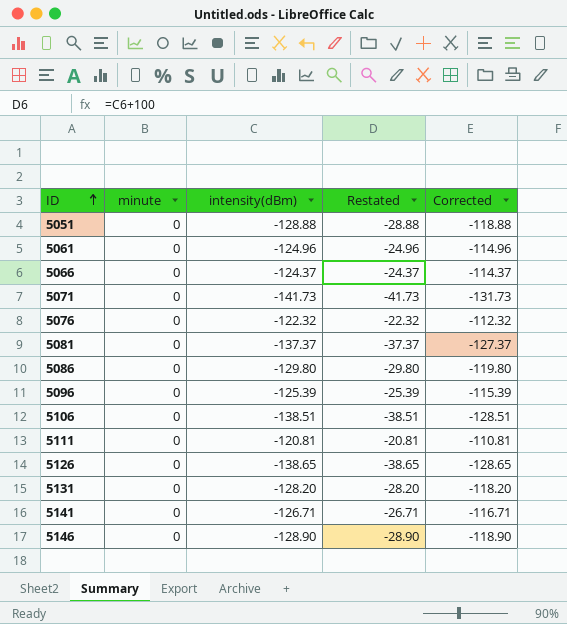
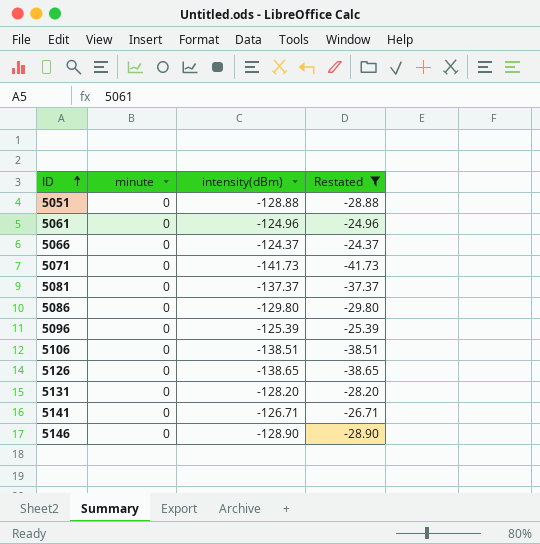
filter: none -> Restated <= -24.37
column Corrected | formula: [intensity(dBm)] + 10 -> none

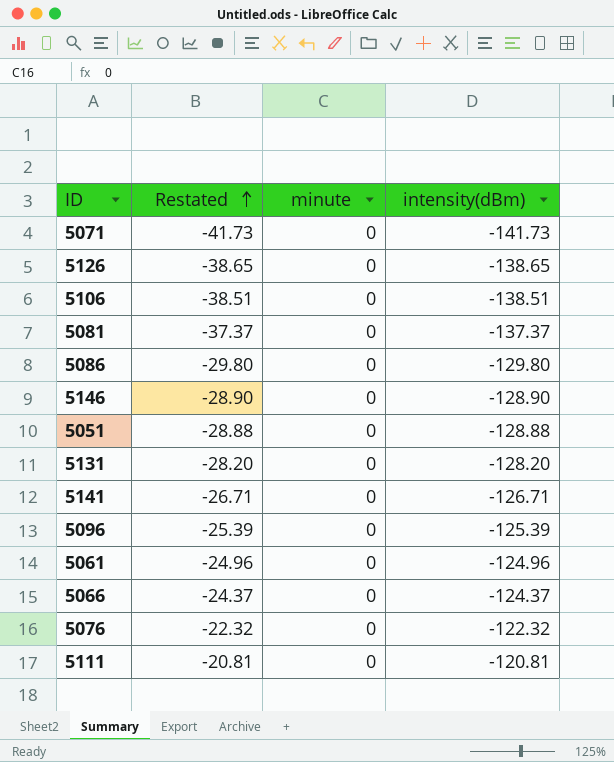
filter: Restated <= -24.37 -> none
row order: ID ascending -> Restated ascending
column Restated | position: 4 -> 2

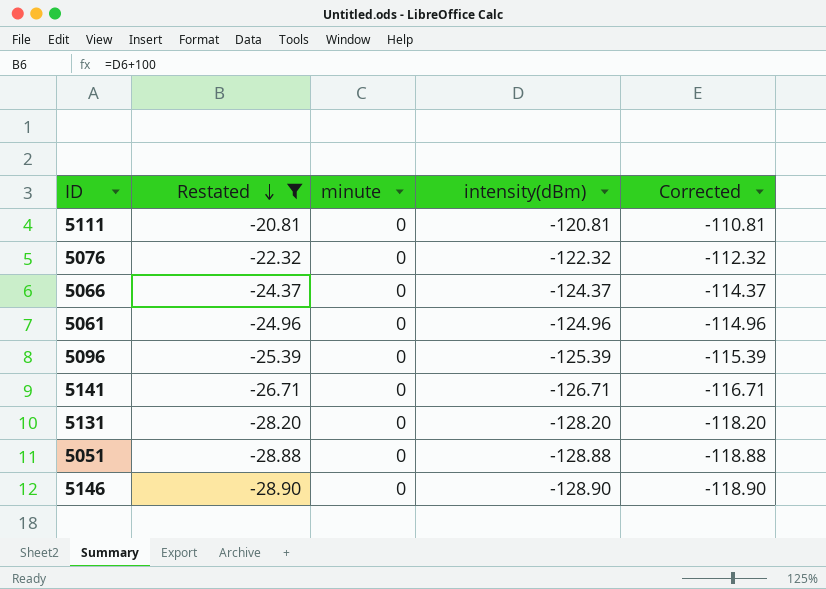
filter: none -> Restated >= -28.90
row order: Restated ascending -> Restated descending
column Corrected | formula: none -> [intensity(dBm)] + 10

